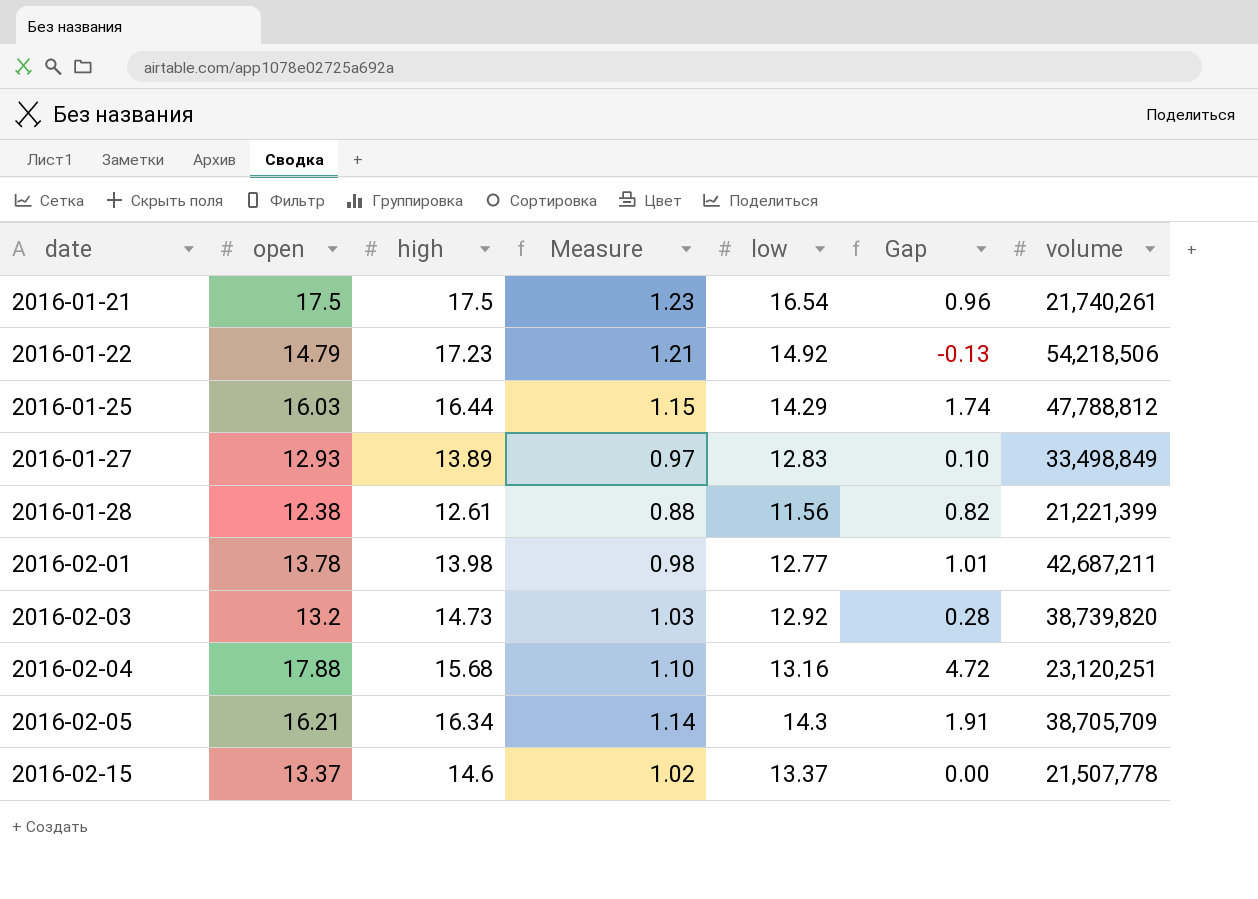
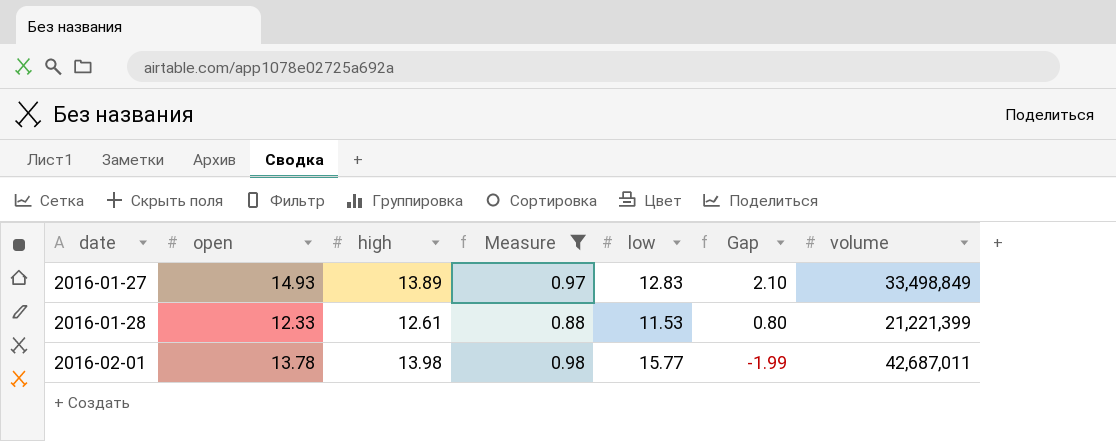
filter: none -> Measure <= 0.98
2016-01-27 | open: 12.93 -> 14.93
2016-01-27 | Gap: 0.10 -> 2.10
2016-01-28 | open: 12.38 -> 12.33
2016-01-28 | low: 11.56 -> 11.53
2016-01-28 | Gap: 0.82 -> 0.80
2016-02-01 | low: 12.77 -> 15.77
2016-02-01 | Gap: 1.01 -> -1.99
2016-02-01 | volume: 42,687,211 -> 42,687,011

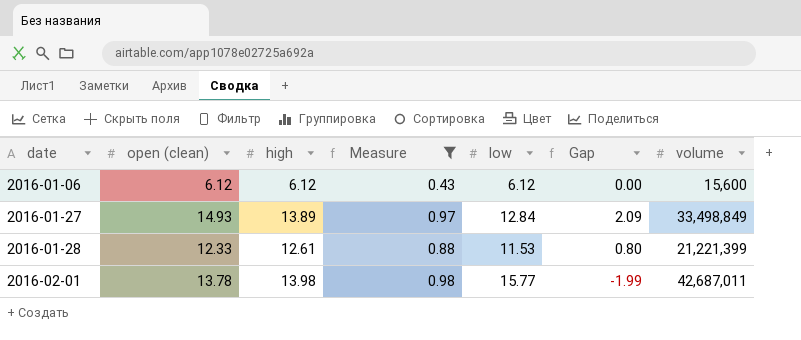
column name: open -> open (clean)
row 2016-01-06: none -> 6.12 | 6.12 | 0.43 | 6.12 | 0.00 | 15,600
2016-01-27 | low: 12.83 -> 12.84
2016-01-27 | Gap: 2.10 -> 2.09

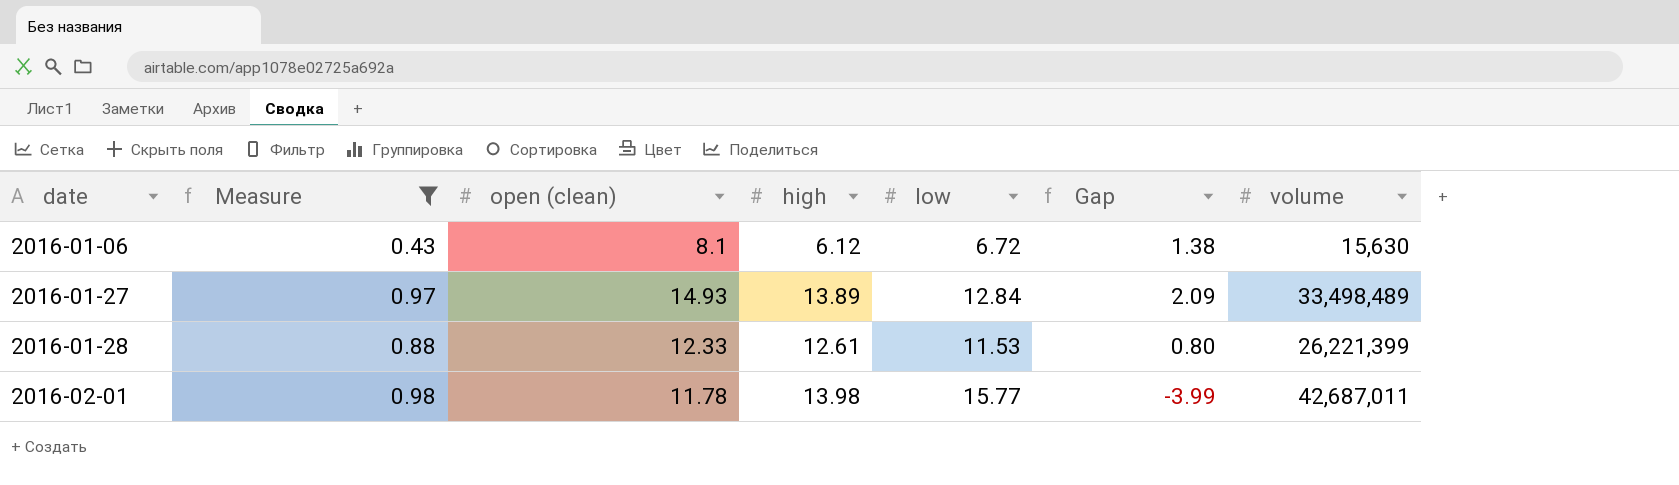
column Measure | position: 4 -> 2
2016-01-06 | open (clean): 6.12 -> 8.1
2016-01-06 | low: 6.12 -> 6.72
2016-01-06 | Gap: 0.00 -> 1.38
2016-01-06 | volume: 15,600 -> 15,630
2016-01-27 | volume: 33,498,849 -> 33,498,489
2016-01-28 | volume: 21,221,399 -> 26,221,399
2016-02-01 | open (clean): 13.78 -> 11.78
2016-02-01 | Gap: -1.99 -> -3.99

